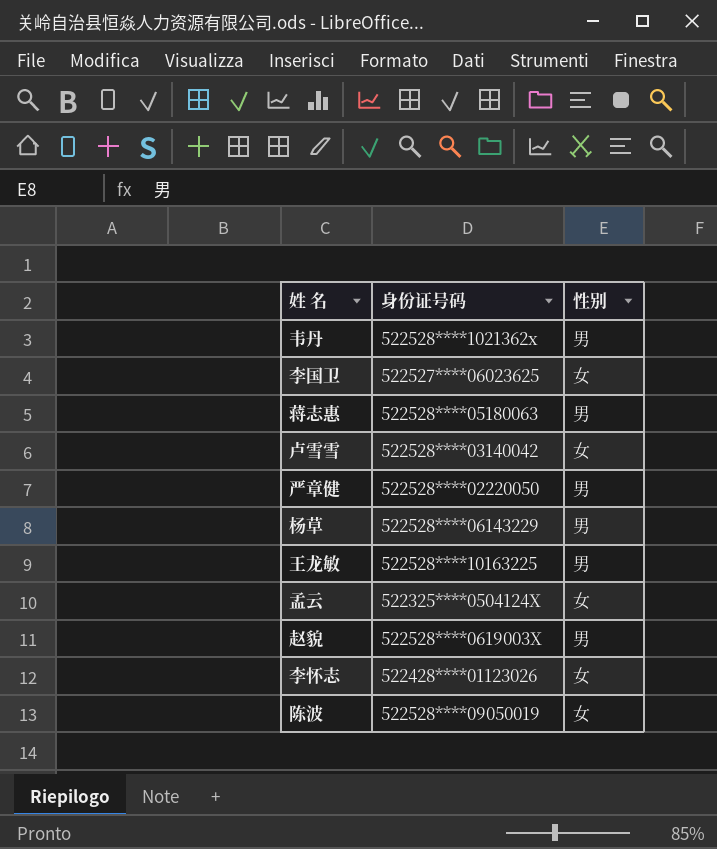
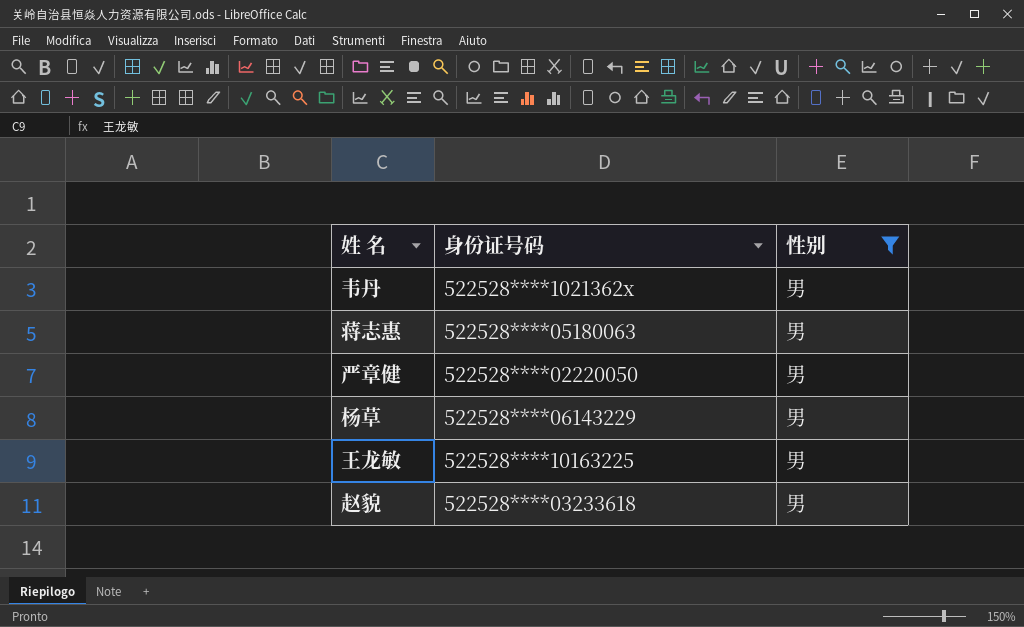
filter: none -> 性别 = 男
赵貌 | 身份证号码: 522528****0619003X -> 522528****03233618

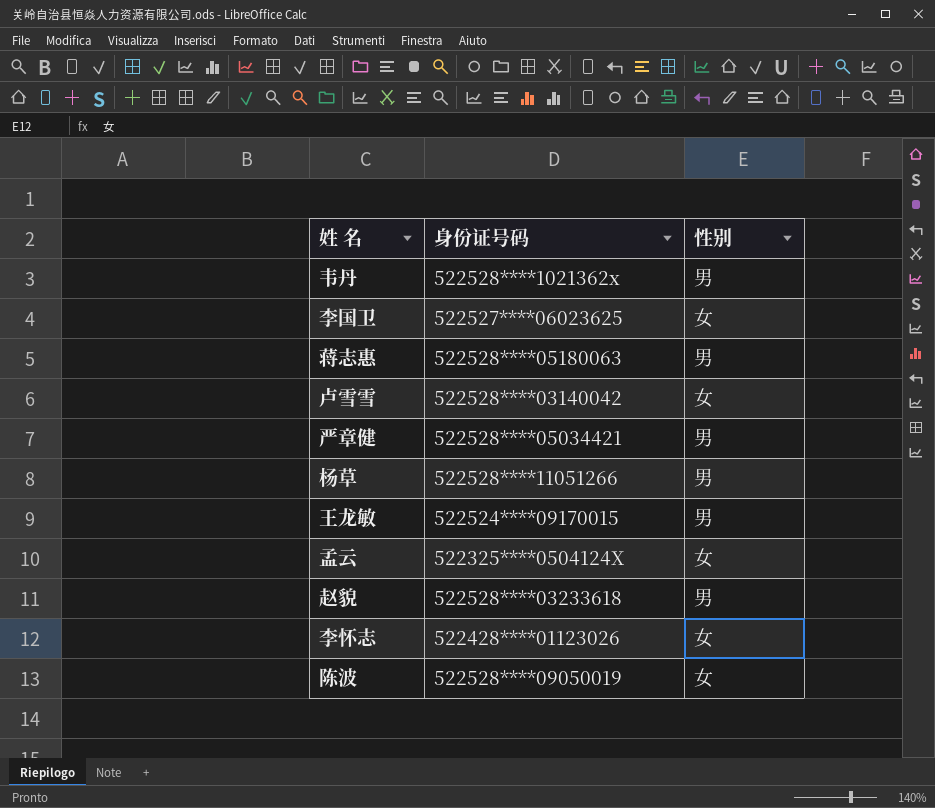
filter: 性别 = 男 -> none
严章健 | 身份证号码: 522528****02220050 -> 522528****05034421
杨草 | 身份证号码: 522528****06143229 -> 522528****11051266
王龙敏 | 身份证号码: 522528****10163225 -> 522524****09170015

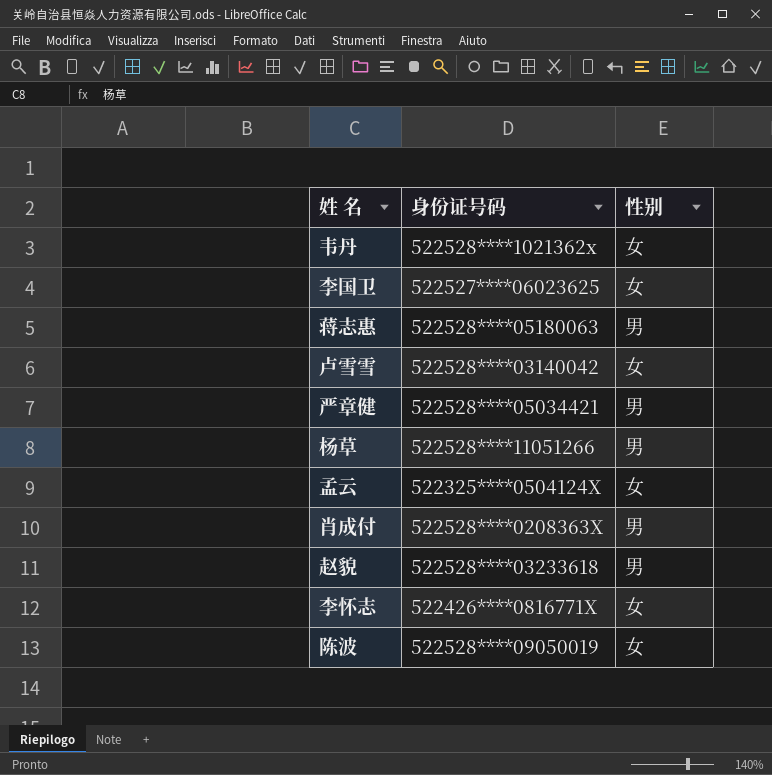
row 王龙敏: 522524****09170015 | 男 -> none
韦丹 | 性别: 男 -> 女
row 肖成付: none -> 522528****0208363X | 男
李怀志 | 身份证号码: 522428****01123026 -> 522426****0816771X

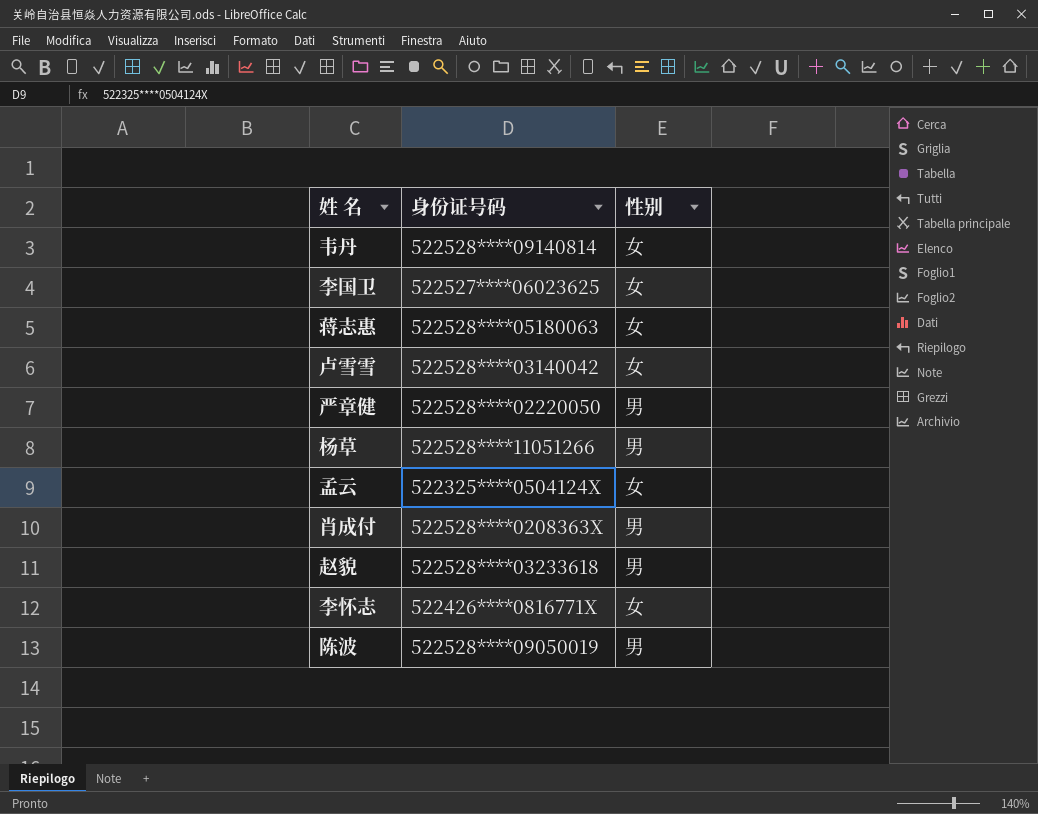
韦丹 | 身份证号码: 522528****1021362x -> 522528****09140814
蒋志惠 | 性别: 男 -> 女
严章健 | 身份证号码: 522528****05034421 -> 522528****02220050
陈波 | 性别: 女 -> 男

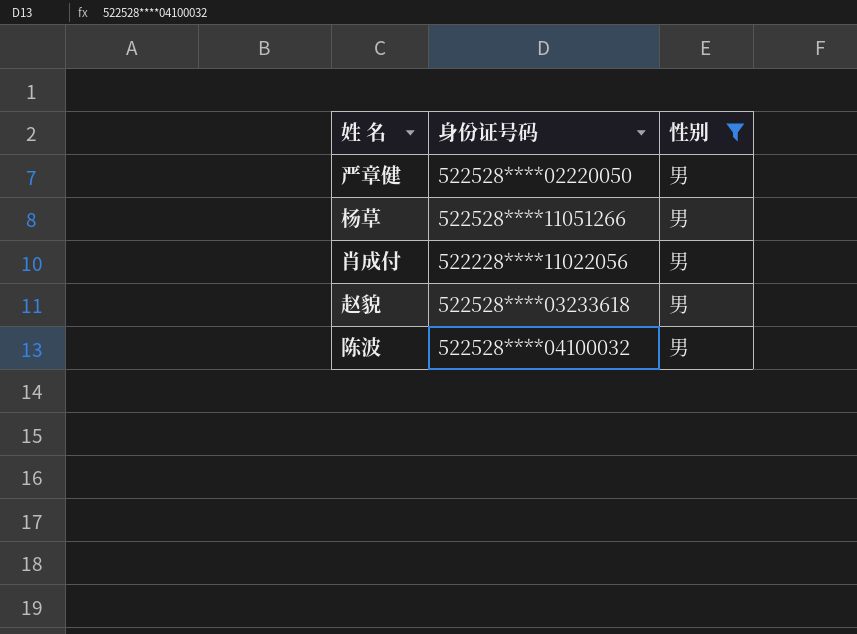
filter: none -> 性别 = 男
肖成付 | 身份证号码: 522528****0208363X -> 522228****11022056
陈波 | 身份证号码: 522528****09050019 -> 522528****04100032

